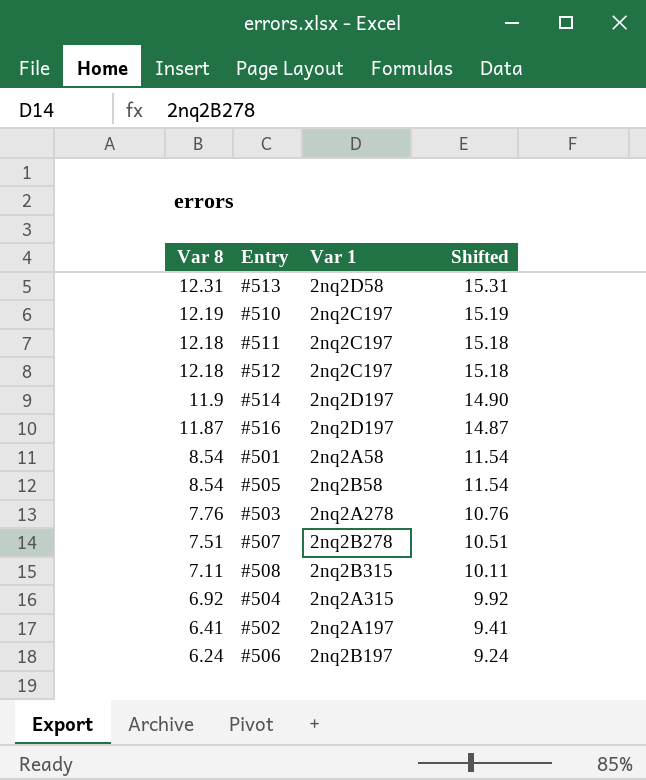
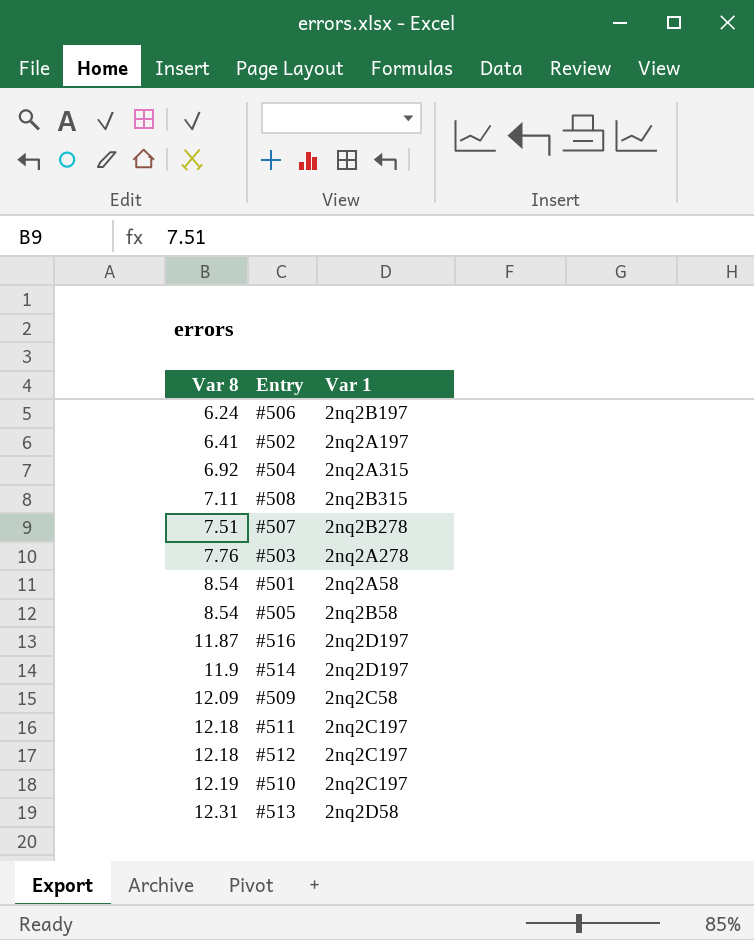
row order: Var 8 descending -> Var 8 ascending
column Shifted | formula: [Var 8] + 3 -> none
row #509: none -> 12.09 | 2nq2C58

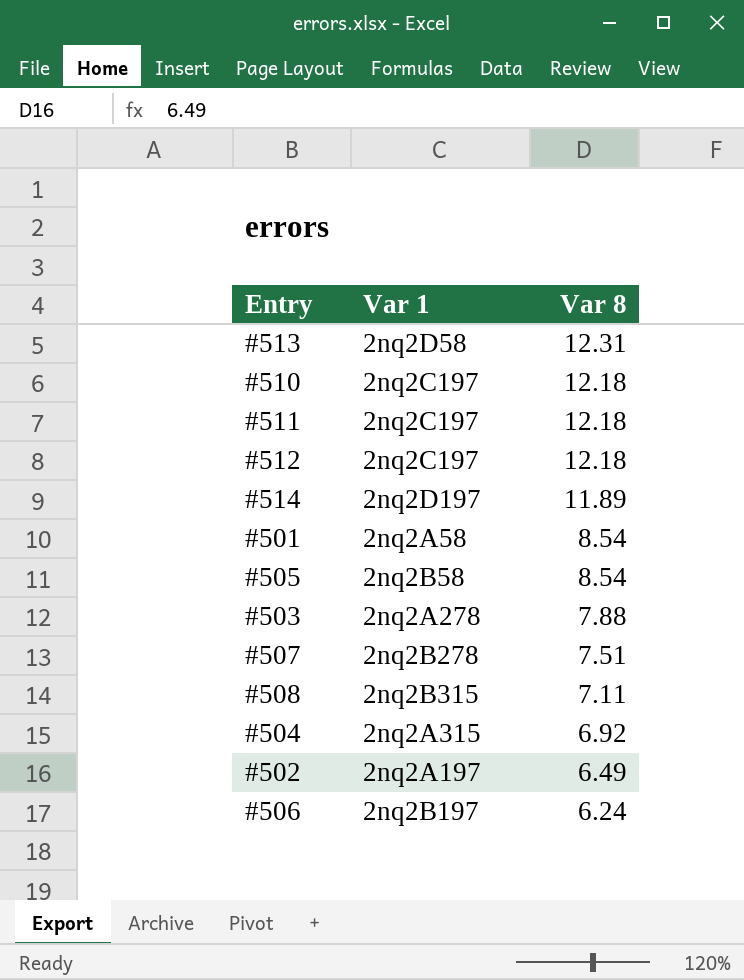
row order: Var 8 ascending -> Var 8 descending
column Var 8 | position: 1 -> 3
row #516: 11.87 | 2nq2D197 -> none
row #509: 12.09 | 2nq2C58 -> none
#510 | Var 8: 12.19 -> 12.18
#514 | Var 8: 11.9 -> 11.89
#503 | Var 8: 7.76 -> 7.88
#502 | Var 8: 6.41 -> 6.49

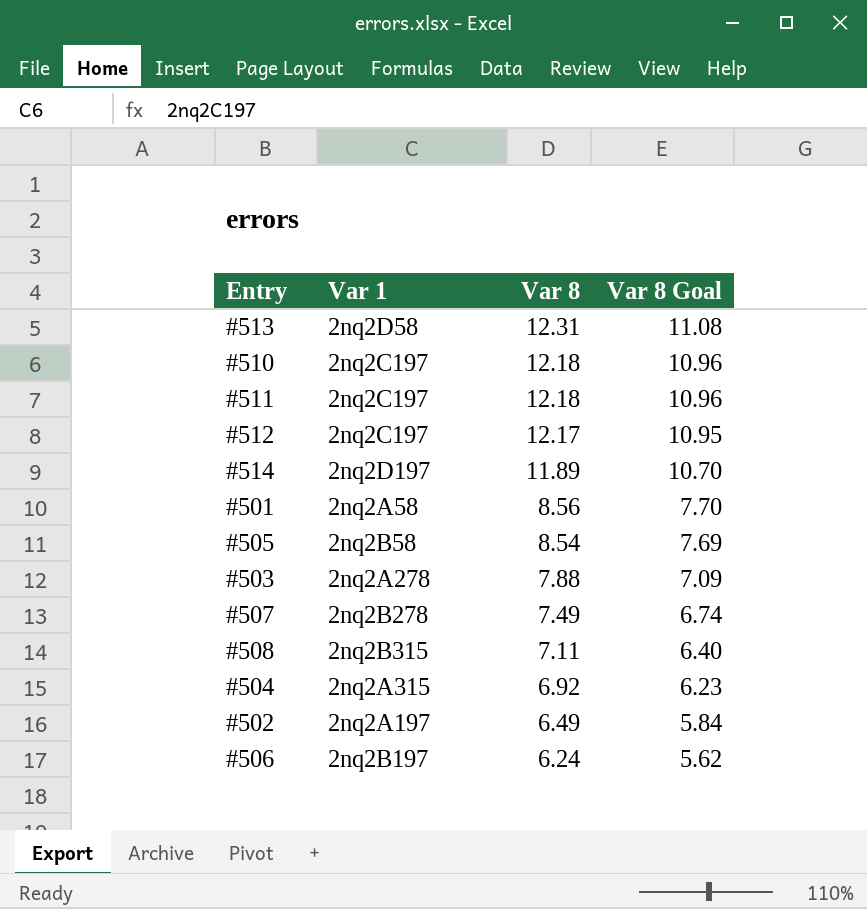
column Var 8 Goal | formula: none -> [Var 8] * 0.9
#512 | Var 8: 12.18 -> 12.17
#501 | Var 8: 8.54 -> 8.56
#507 | Var 8: 7.51 -> 7.49

